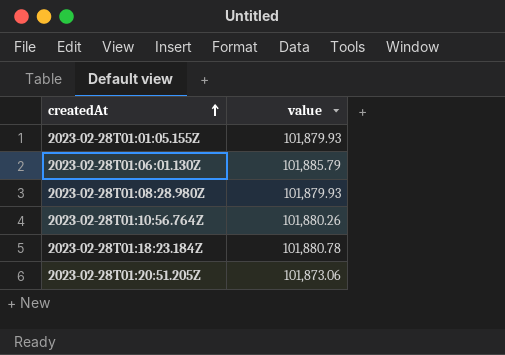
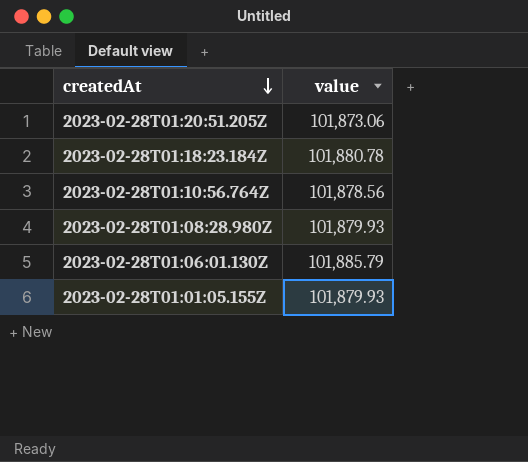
row order: createdAt ascending -> createdAt descending
2023-02-28T01:10:56.764Z | value: 101,880.26 -> 101,878.56

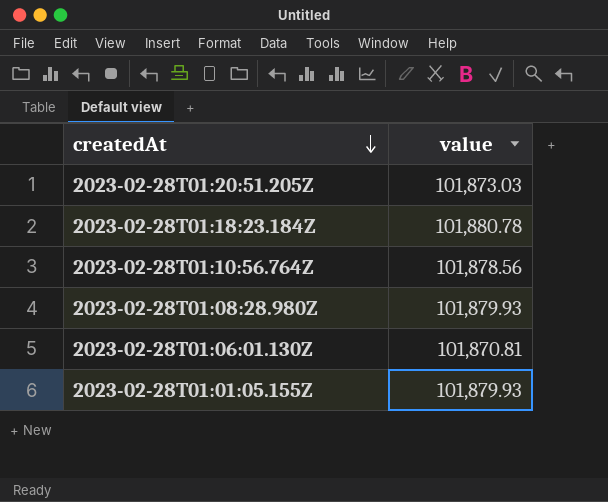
2023-02-28T01:20:51.205Z | value: 101,873.06 -> 101,873.03
2023-02-28T01:06:01.130Z | value: 101,885.79 -> 101,870.81

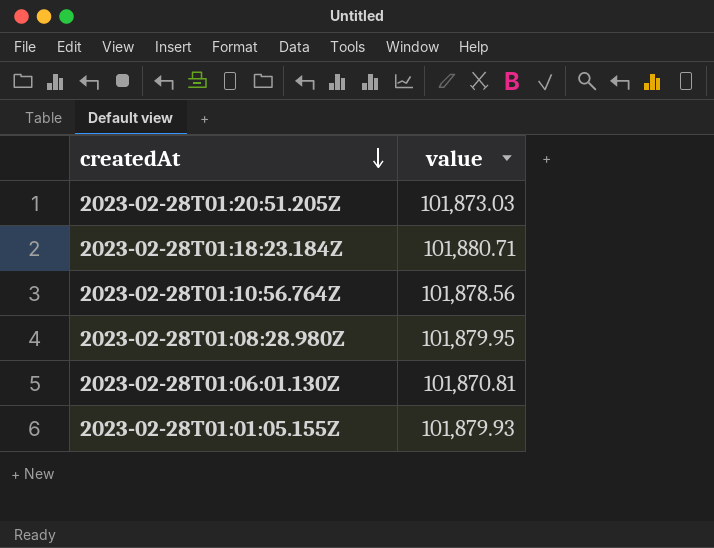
2023-02-28T01:18:23.184Z | value: 101,880.78 -> 101,880.71
2023-02-28T01:08:28.980Z | value: 101,879.93 -> 101,879.95

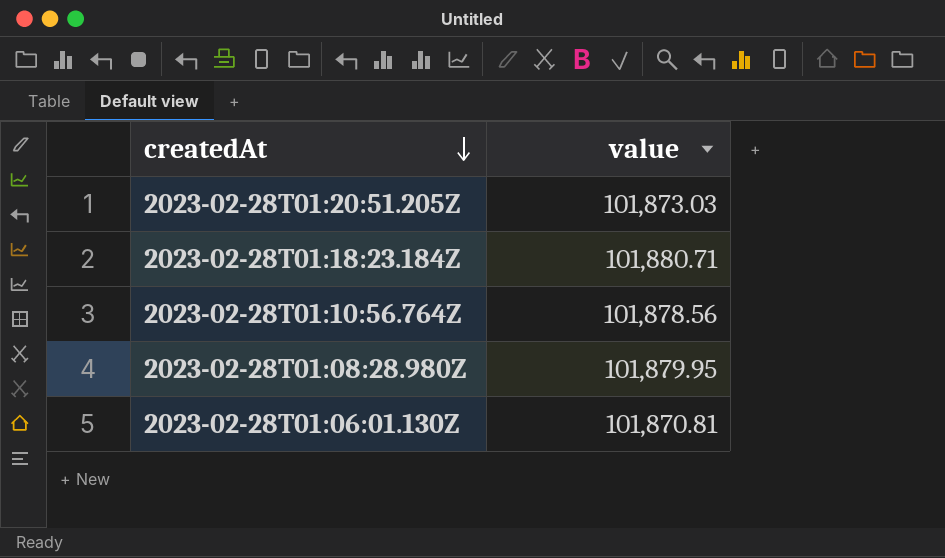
row 2023-02-28T01:01:05.155Z: 101,879.93 -> none

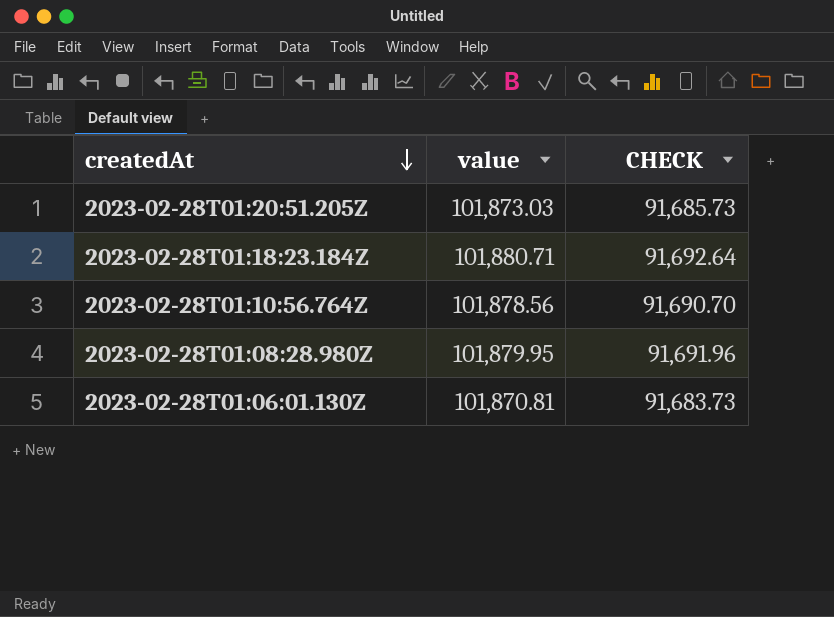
column CHECK | formula: none -> [value] * 0.9

